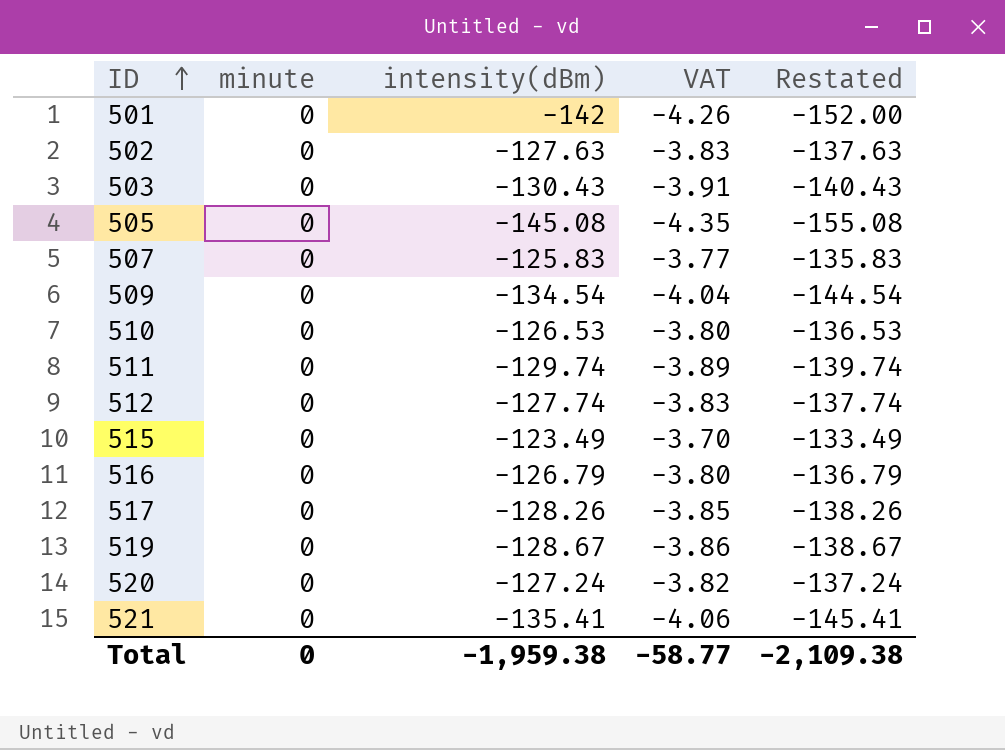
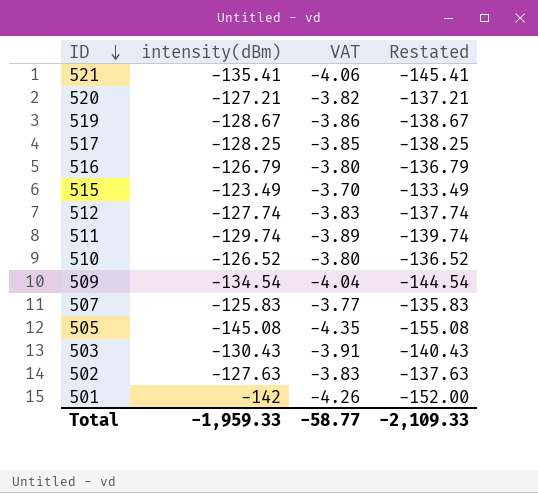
row order: ID ascending -> ID descending
column minute | position: 2 -> none
520 | intensity(dBm): -127.24 -> -127.21
520 | Restated: -137.24 -> -137.21
517 | intensity(dBm): -128.26 -> -128.25
517 | Restated: -138.26 -> -138.25
510 | intensity(dBm): -126.53 -> -126.52
510 | Restated: -136.53 -> -136.52
Total | intensity(dBm): -1,959.38 -> -1,959.33
Total | Restated: -2,109.38 -> -2,109.33

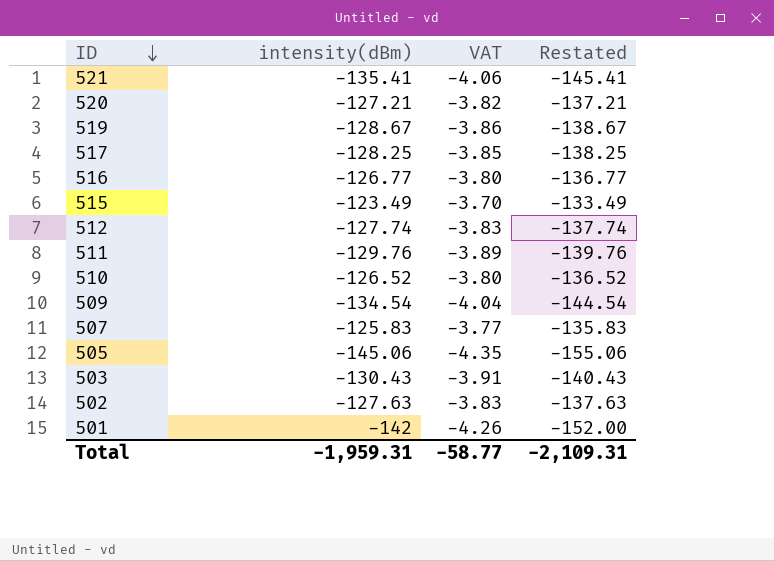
516 | intensity(dBm): -126.79 -> -126.77
516 | Restated: -136.79 -> -136.77
511 | intensity(dBm): -129.74 -> -129.76
511 | Restated: -139.74 -> -139.76
505 | intensity(dBm): -145.08 -> -145.06
505 | Restated: -155.08 -> -155.06
Total | intensity(dBm): -1,959.33 -> -1,959.31
Total | Restated: -2,109.33 -> -2,109.31

